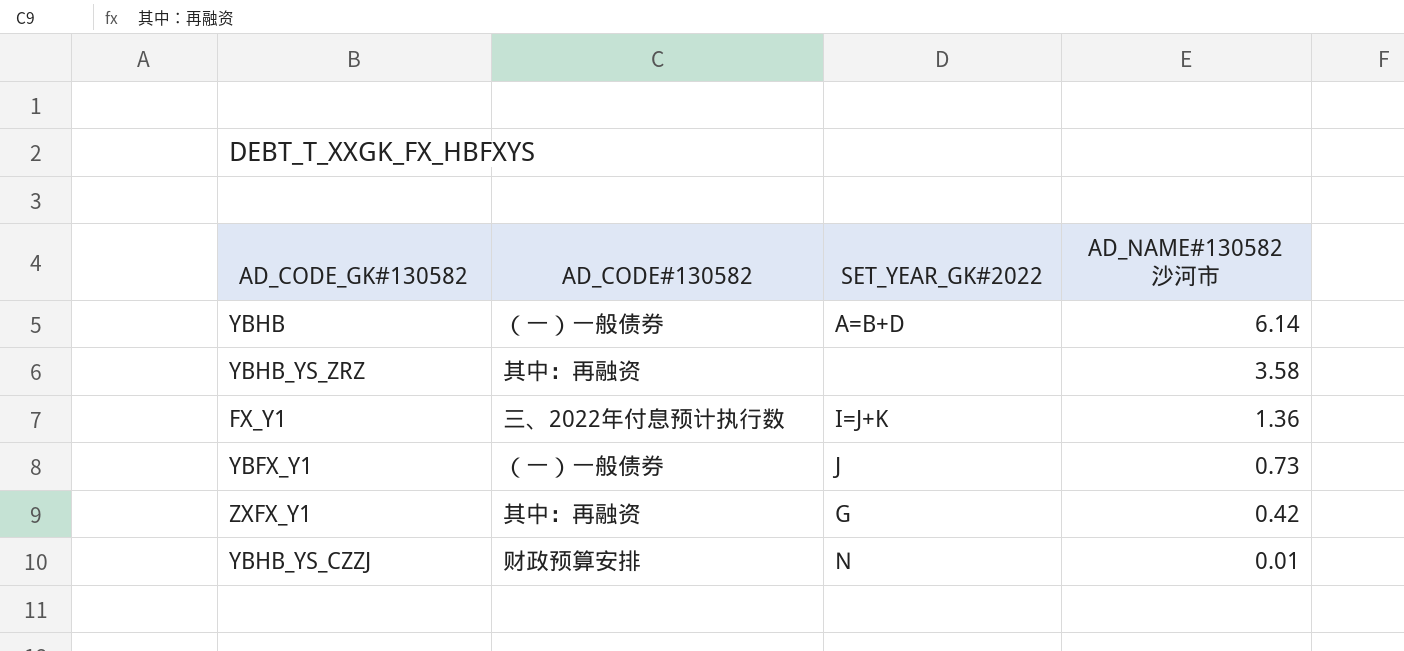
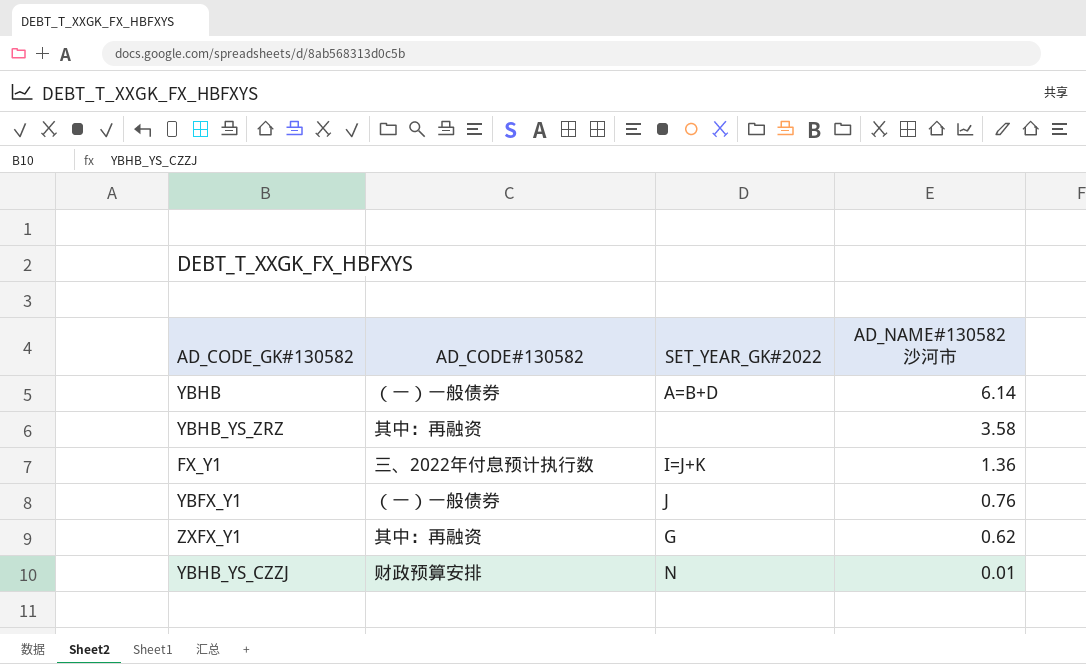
YBFX_Y1 | AD_NAME#130582 沙河市: 0.73 -> 0.76
ZXFX_Y1 | AD_NAME#130582 沙河市: 0.42 -> 0.62

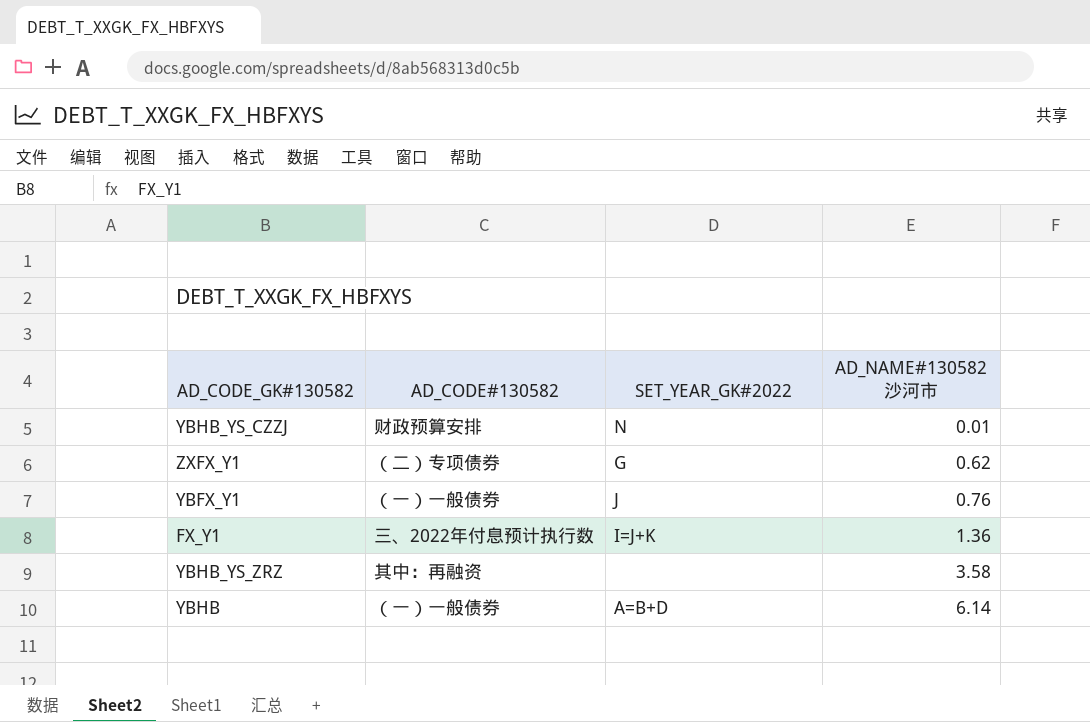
row order: AD_NAME#130582 沙河市 descending -> AD_NAME#130582 沙河市 ascending
ZXFX_Y1 | AD_CODE#130582: 其中：再融资 -> （二）专项债券

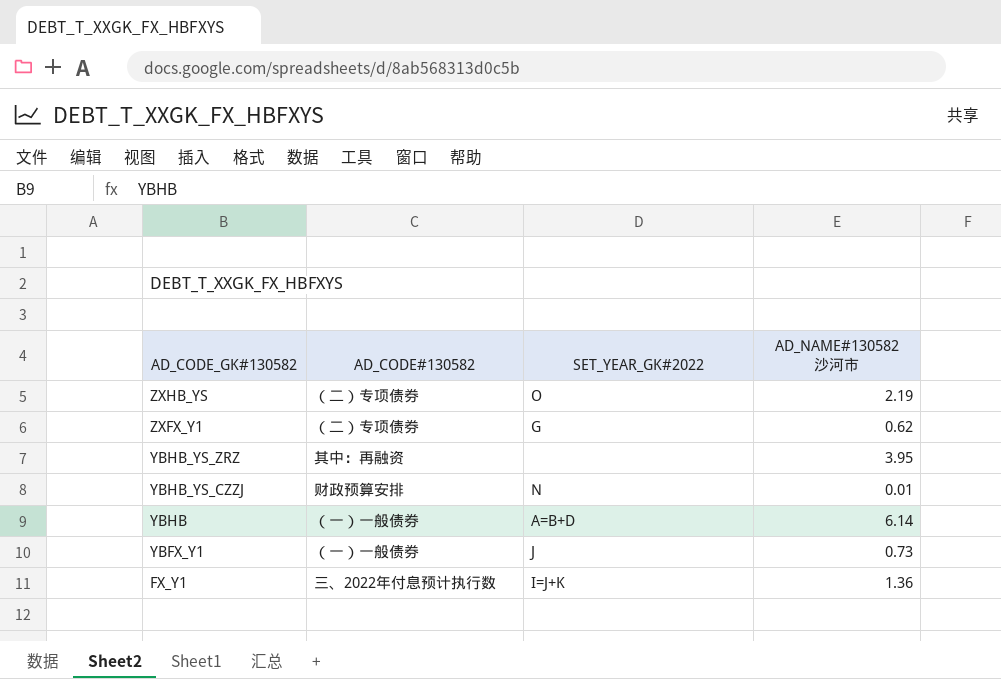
row order: AD_NAME#130582 沙河市 ascending -> AD_CODE_GK#130582 descending
row ZXHB_YS: none -> （二）专项债券 | O | 2.19
YBHB_YS_ZRZ | AD_NAME#130582 沙河市: 3.58 -> 3.95
YBFX_Y1 | AD_NAME#130582 沙河市: 0.76 -> 0.73

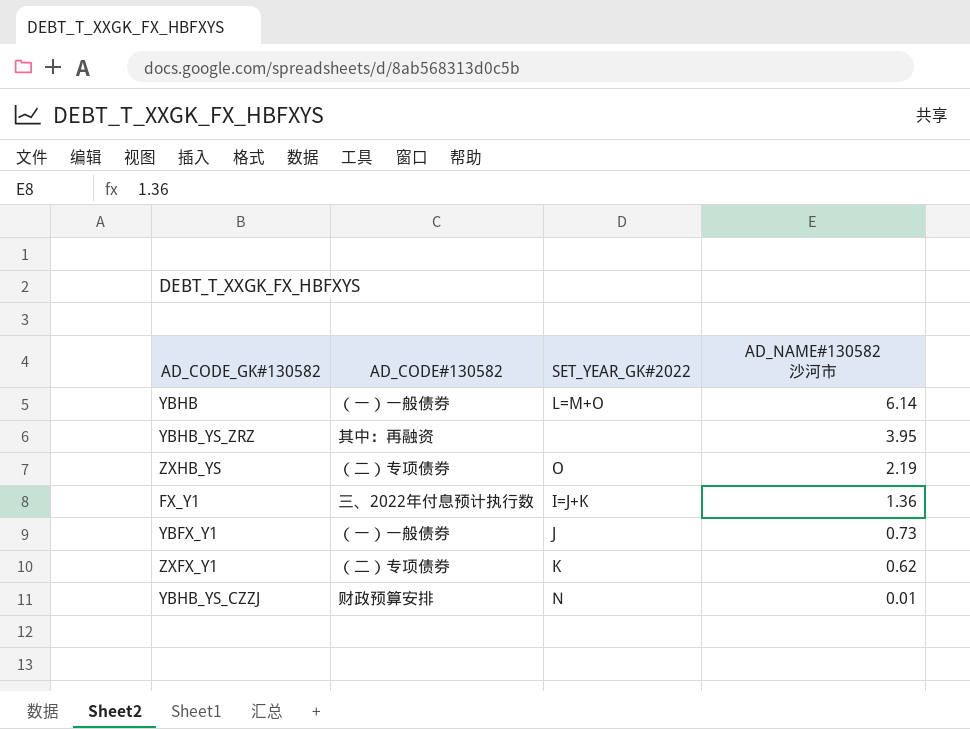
row order: AD_CODE_GK#130582 descending -> AD_NAME#130582 沙河市 descending
YBHB | SET_YEAR_GK#2022: A=B+D -> L=M+O
ZXFX_Y1 | SET_YEAR_GK#2022: G -> K

